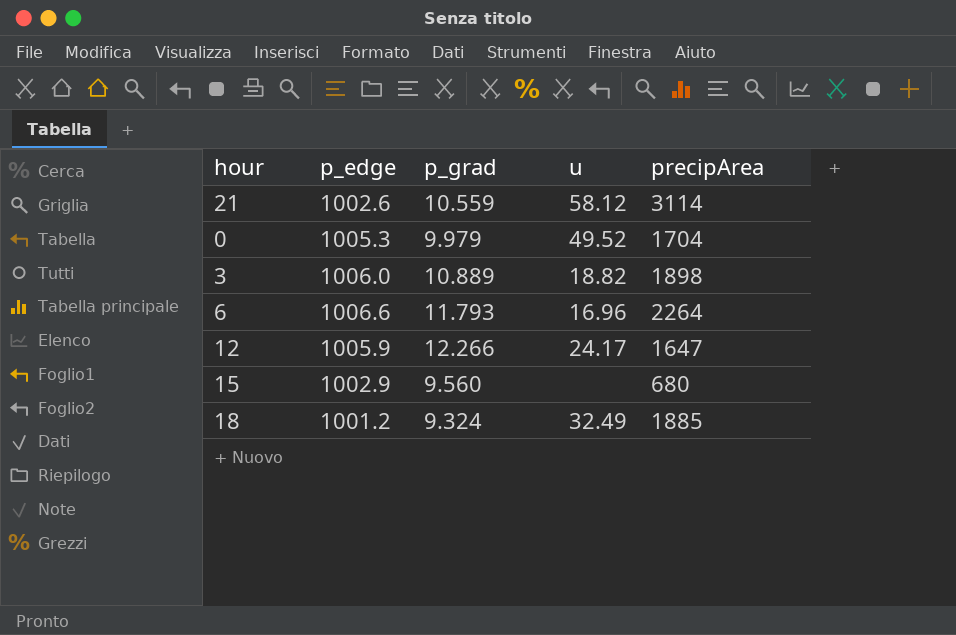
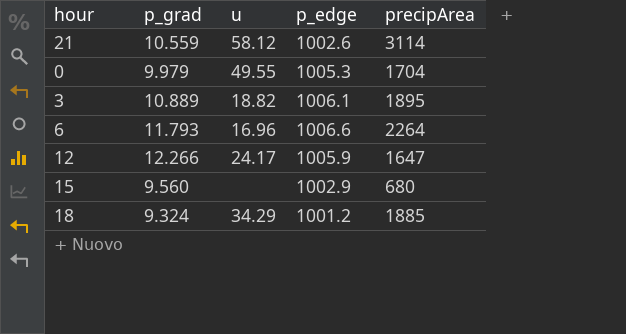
column p_edge | position: 2 -> 4
0 | u: 49.52 -> 49.55
3 | p_edge: 1006.0 -> 1006.1
3 | precipArea: 1898 -> 1895
18 | u: 32.49 -> 34.29

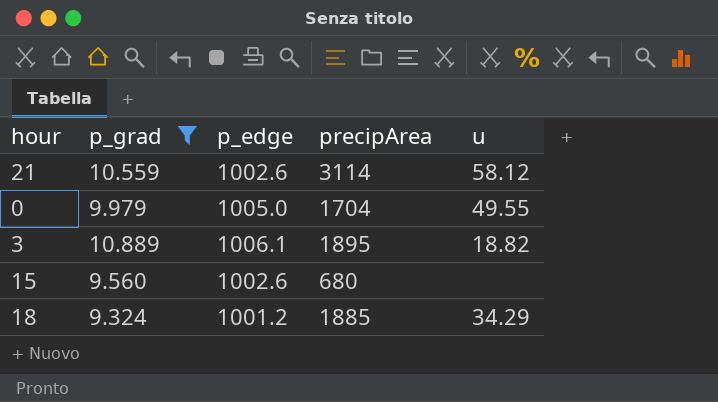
filter: none -> p_grad <= 10.889
column u | position: 3 -> 5
0 | p_edge: 1005.3 -> 1005.0
15 | p_edge: 1002.9 -> 1002.6

